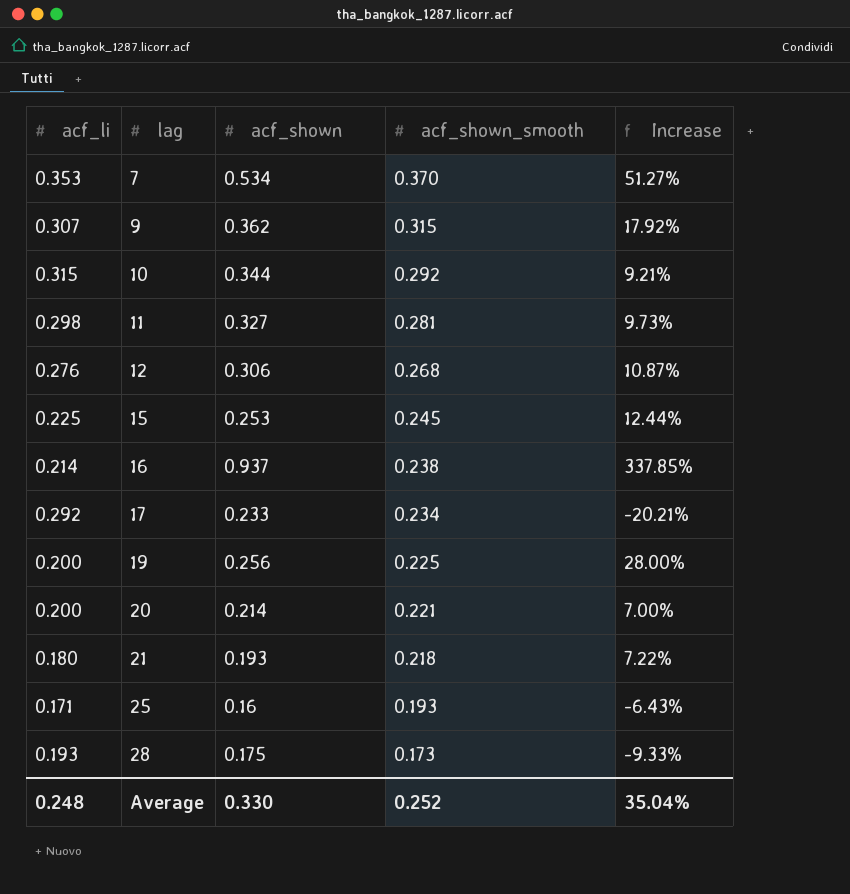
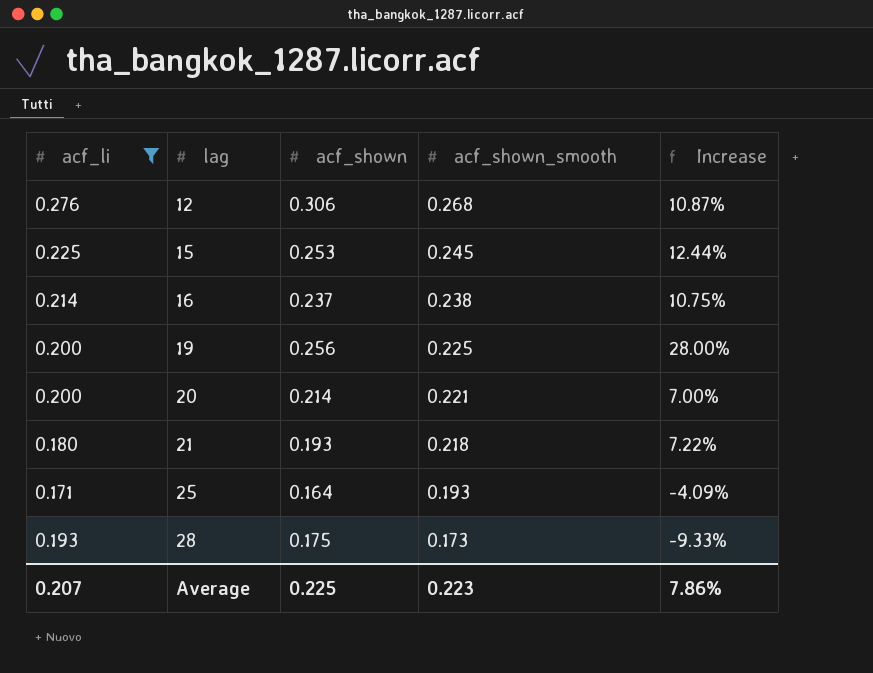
filter: none -> acf_li <= 0.276
16 | acf_shown: 0.937 -> 0.237
16 | Increase: 337.85% -> 10.75%
25 | acf_shown: 0.16 -> 0.164
25 | Increase: -6.43% -> -4.09%
Average | acf_li: 0.248 -> 0.207
Average | acf_shown: 0.330 -> 0.225
Average | acf_shown_smooth: 0.252 -> 0.223
Average | Increase: 35.04% -> 7.86%

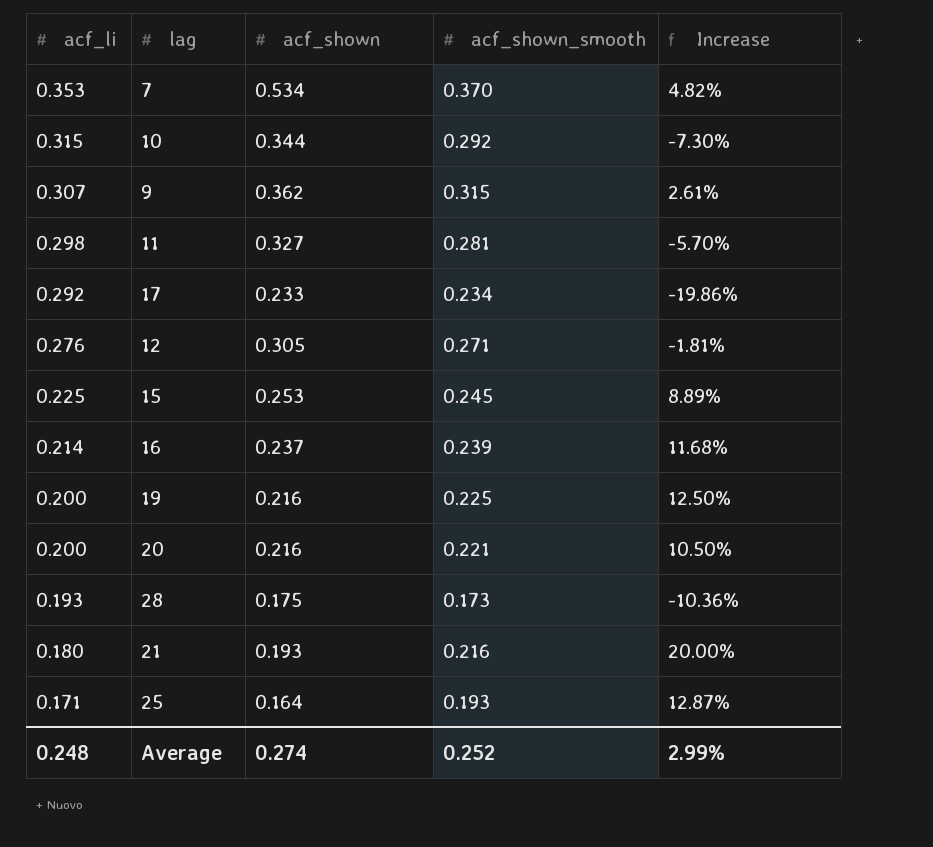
filter: acf_li <= 0.276 -> none
row order: lag ascending -> acf_li descending
column Increase | formula: ([acf_shown] - [acf_li]) / [acf_li] -> ([acf_shown_smooth] - [acf_li]) / [acf_li]
12 | acf_shown: 0.306 -> 0.305
12 | acf_shown_smooth: 0.268 -> 0.271
16 | acf_shown_smooth: 0.238 -> 0.239
19 | acf_shown: 0.256 -> 0.216
20 | acf_shown: 0.214 -> 0.216
21 | acf_shown_smooth: 0.218 -> 0.216
Average | acf_li: 0.207 -> 0.248
Average | acf_shown: 0.225 -> 0.274
Average | acf_shown_smooth: 0.223 -> 0.252
Average | Increase: 7.86% -> 2.99%

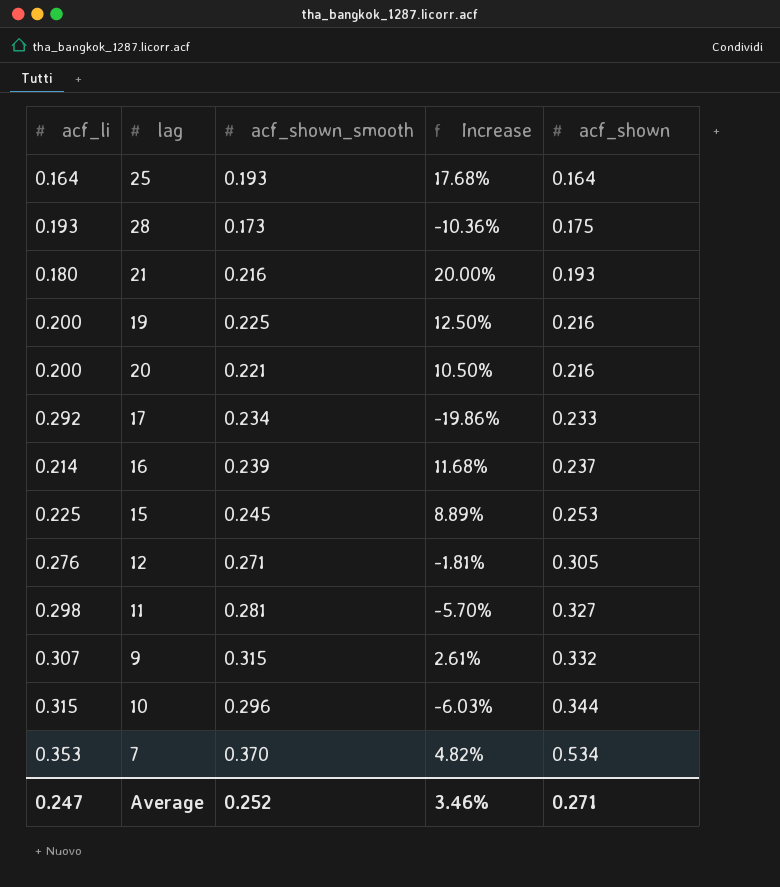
row order: acf_li descending -> acf_shown ascending
column acf_shown | position: 3 -> 5
25 | acf_li: 0.171 -> 0.164
25 | Increase: 12.87% -> 17.68%
9 | acf_shown: 0.362 -> 0.332
10 | acf_shown_smooth: 0.292 -> 0.296
10 | Increase: -7.30% -> -6.03%
Average | acf_li: 0.248 -> 0.247
Average | Increase: 2.99% -> 3.46%
Average | acf_shown: 0.274 -> 0.271

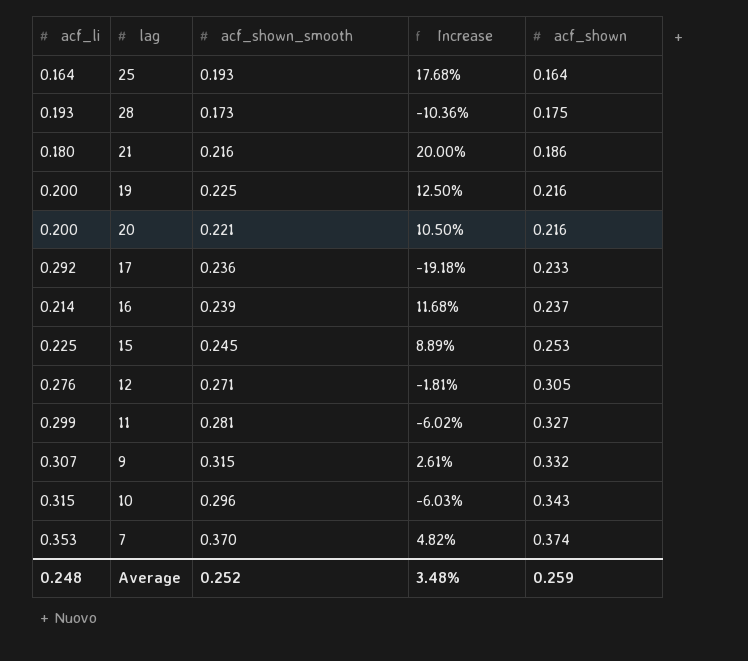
21 | acf_shown: 0.193 -> 0.186
17 | acf_shown_smooth: 0.234 -> 0.236
17 | Increase: -19.86% -> -19.18%
11 | acf_li: 0.298 -> 0.299
11 | Increase: -5.70% -> -6.02%
10 | acf_shown: 0.344 -> 0.343
7 | acf_shown: 0.534 -> 0.374
Average | acf_li: 0.247 -> 0.248
Average | Increase: 3.46% -> 3.48%
Average | acf_shown: 0.271 -> 0.259

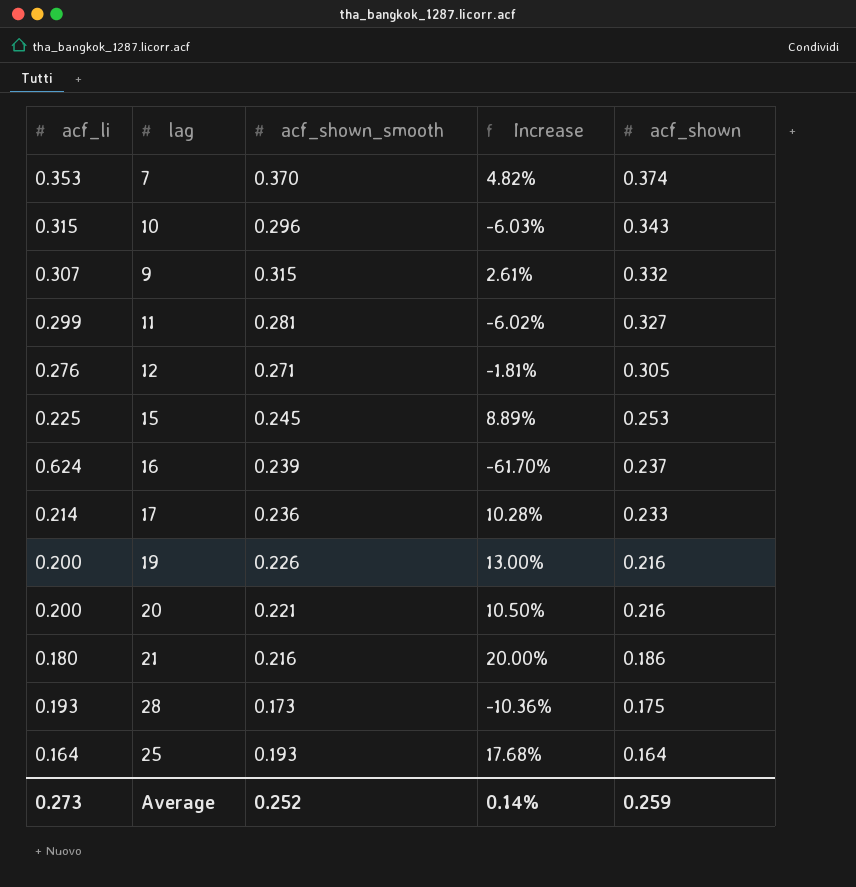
row order: acf_shown ascending -> acf_shown descending
16 | acf_li: 0.214 -> 0.624
16 | Increase: 11.68% -> -61.70%
17 | acf_li: 0.292 -> 0.214
17 | Increase: -19.18% -> 10.28%
19 | acf_shown_smooth: 0.225 -> 0.226
19 | Increase: 12.50% -> 13.00%
Average | acf_li: 0.248 -> 0.273
Average | Increase: 3.48% -> 0.14%

